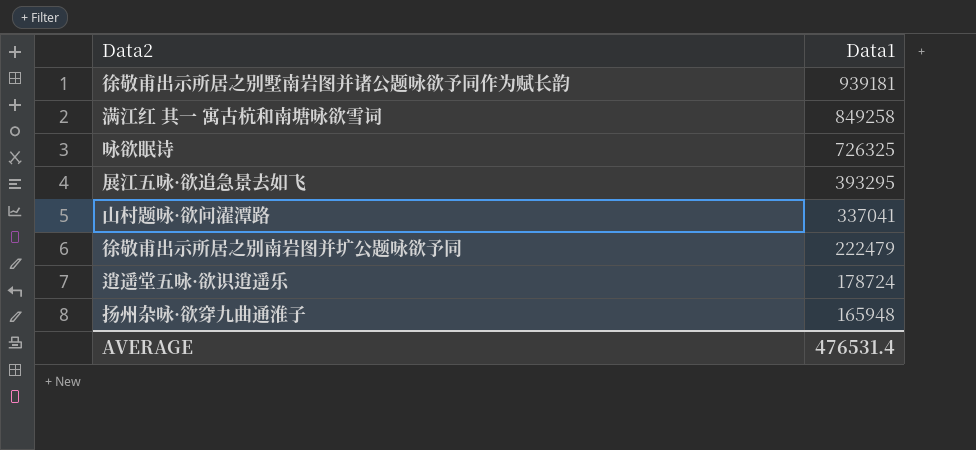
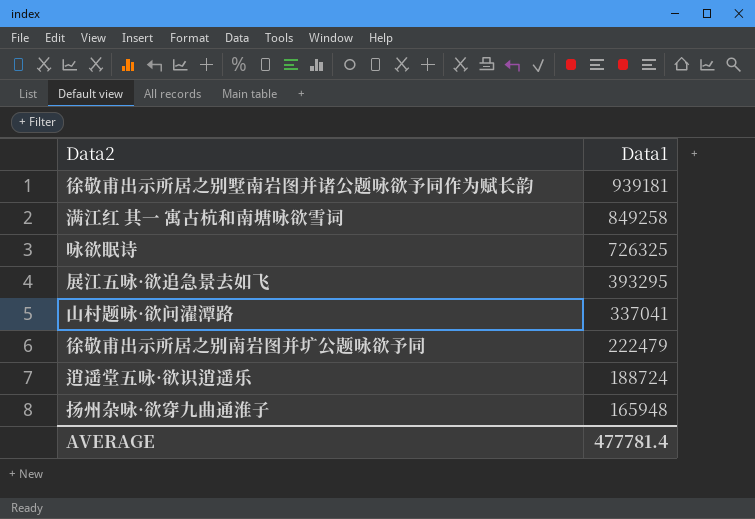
逍遥堂五咏·欲识逍遥乐 | Data1: 178724 -> 188724
AVERAGE | Data1: 476531.4 -> 477781.4

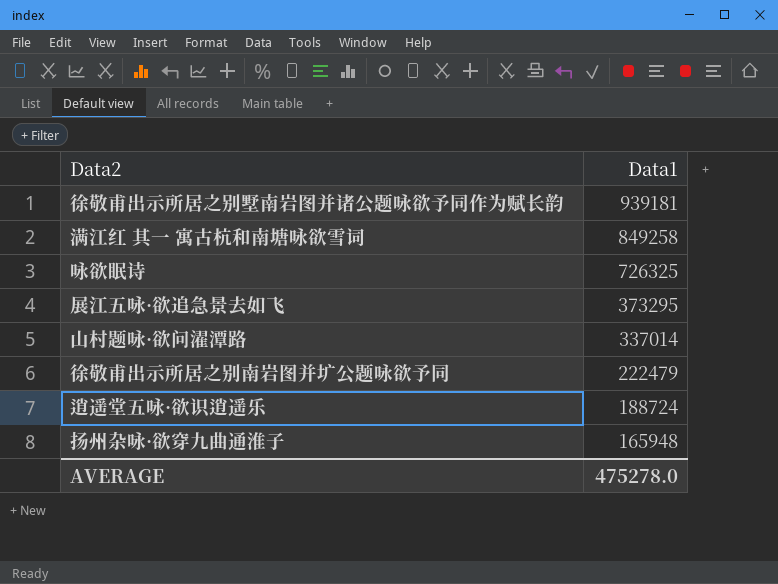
展江五咏·欲追急景去如飞 | Data1: 393295 -> 373295
山村题咏·欲问濯潭路 | Data1: 337041 -> 337014
AVERAGE | Data1: 477781.4 -> 475278.0

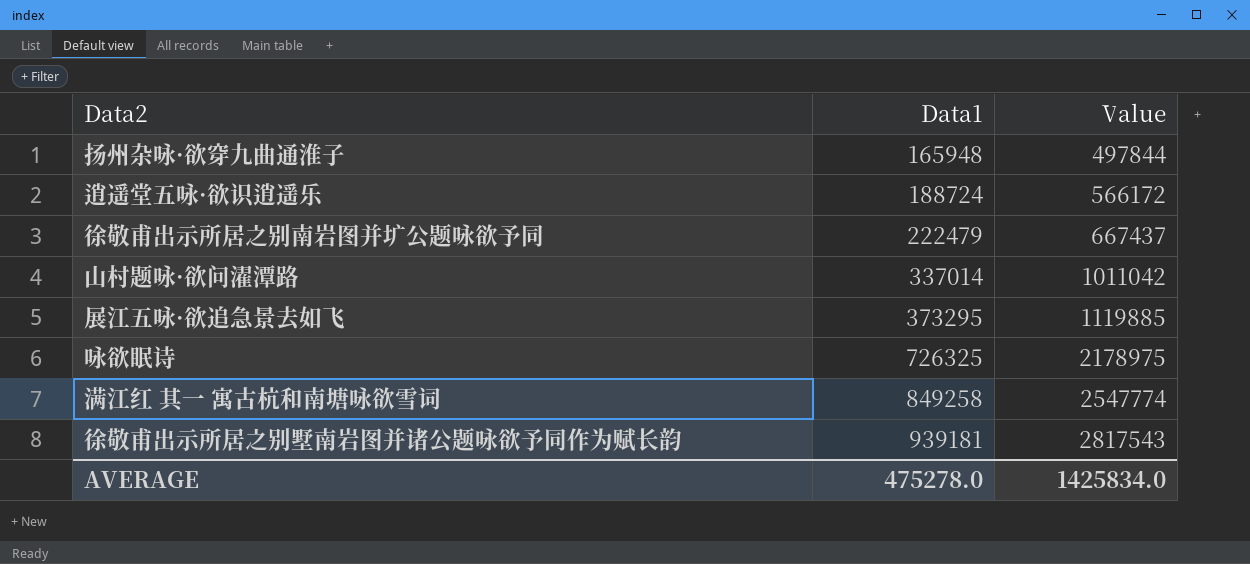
row order: Data1 descending -> Data1 ascending
column Value | formula: none -> [Data1] * 3

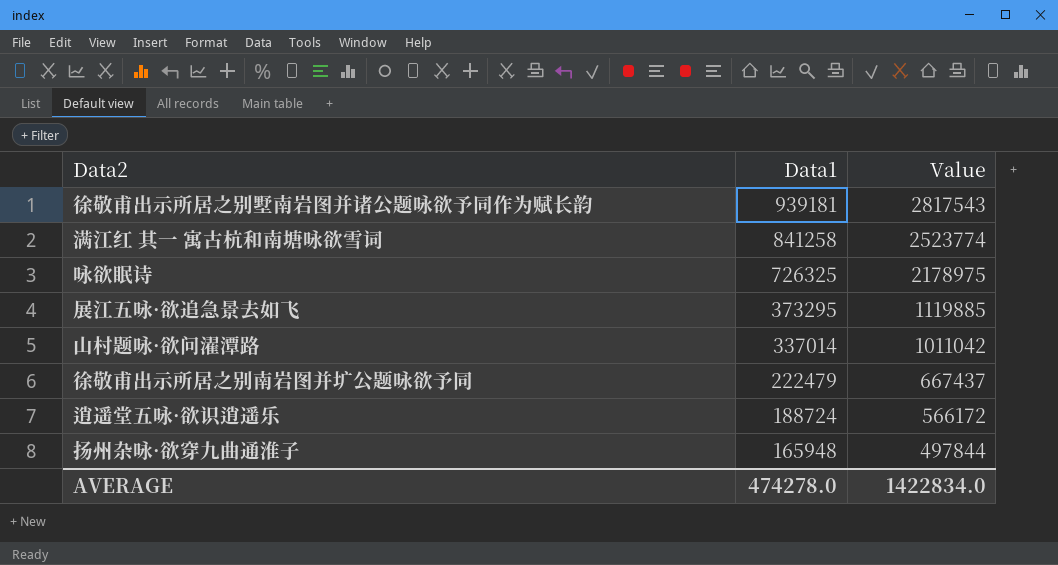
row order: Data1 ascending -> Data1 descending
满江红 其一 寓古杭和南塘咏欲雪词 | Data1: 849258 -> 841258
满江红 其一 寓古杭和南塘咏欲雪词 | Value: 2547774 -> 2523774
AVERAGE | Data1: 475278.0 -> 474278.0
AVERAGE | Value: 1425834.0 -> 1422834.0

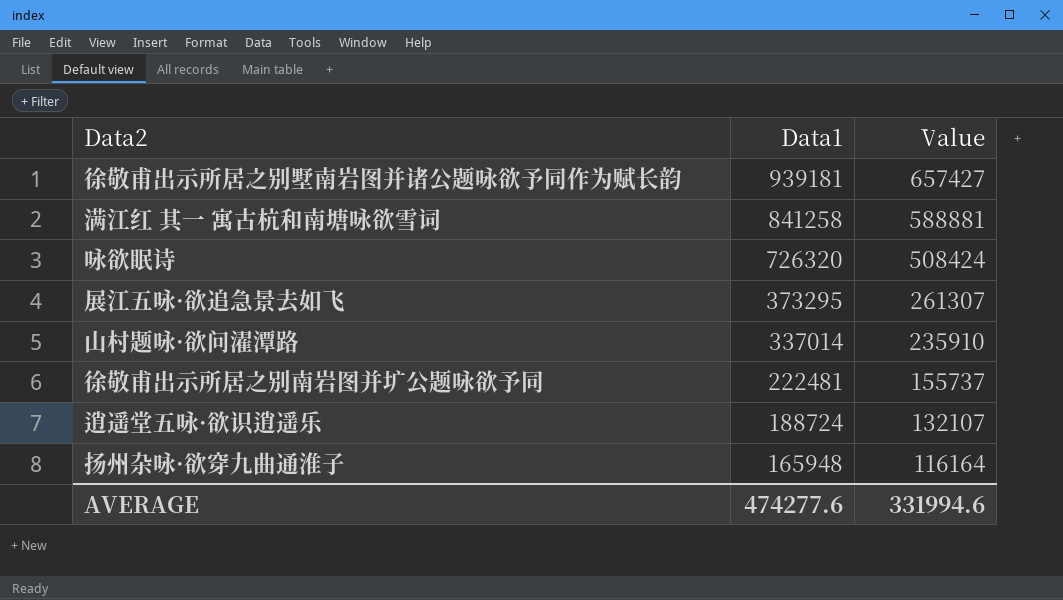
column Value | formula: [Data1] * 3 -> [Data1] * 0.7
咏欲眠诗 | Data1: 726325 -> 726320
徐敬甫出示所居之别南岩图并圹公题咏欲予同 | Data1: 222479 -> 222481
AVERAGE | Data1: 474278.0 -> 474277.6
AVERAGE | Value: 1422834.0 -> 331994.6

